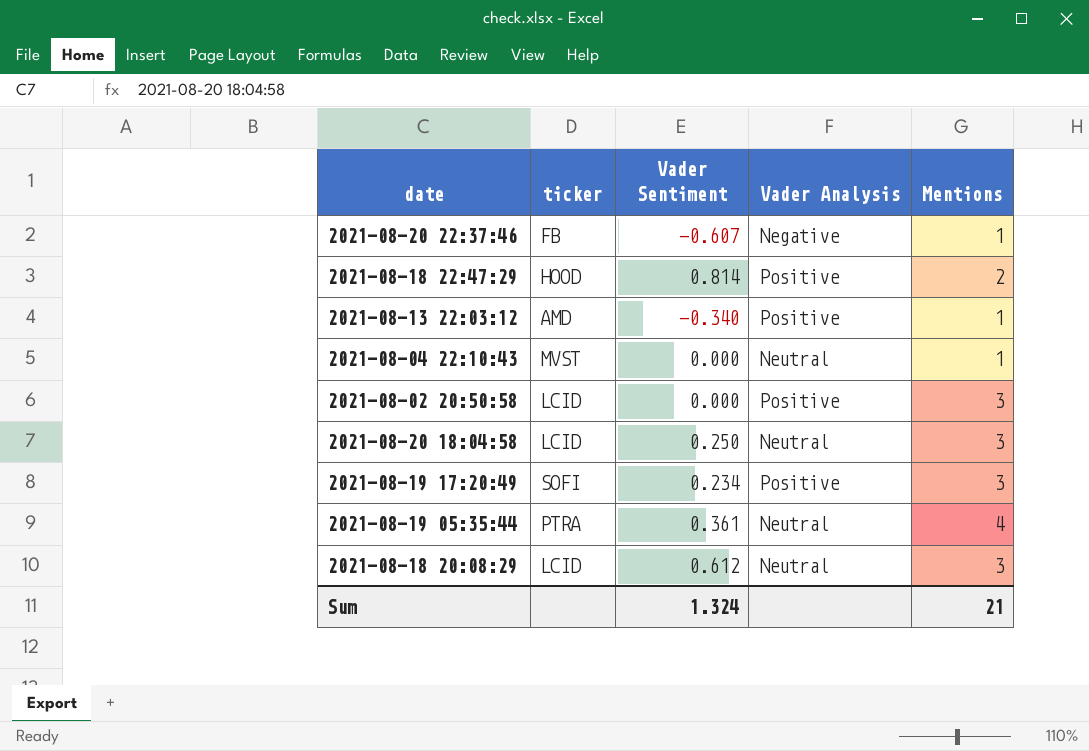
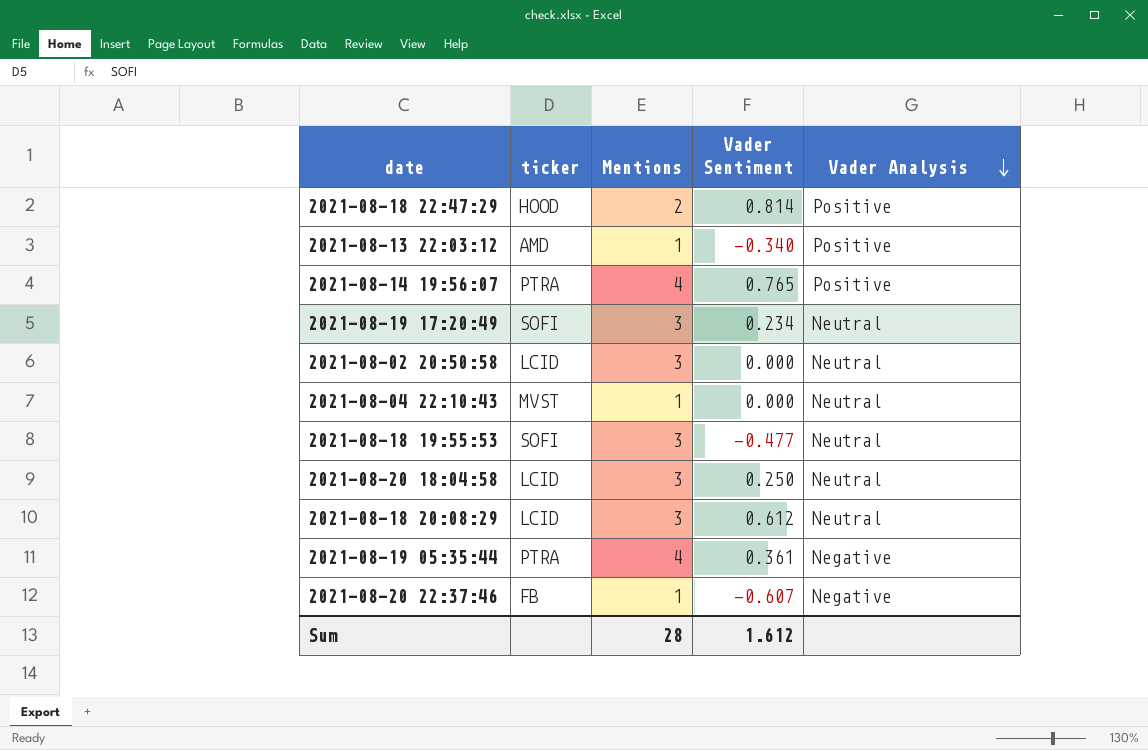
row order: none -> Vader Analysis descending
column Mentions | position: 5 -> 3
row 2021-08-14 19:56:07: none -> PTRA | 4 | 0.765 | Positive
2021-08-19 17:20:49 | Vader Analysis: Positive -> Neutral
2021-08-02 20:50:58 | Vader Analysis: Positive -> Neutral
row 2021-08-18 19:55:53: none -> SOFI | 3 | -0.477 | Neutral
2021-08-19 05:35:44 | Vader Analysis: Neutral -> Negative
Sum | Mentions: 21 -> 28
Sum | Vader Sentiment: 1.324 -> 1.612

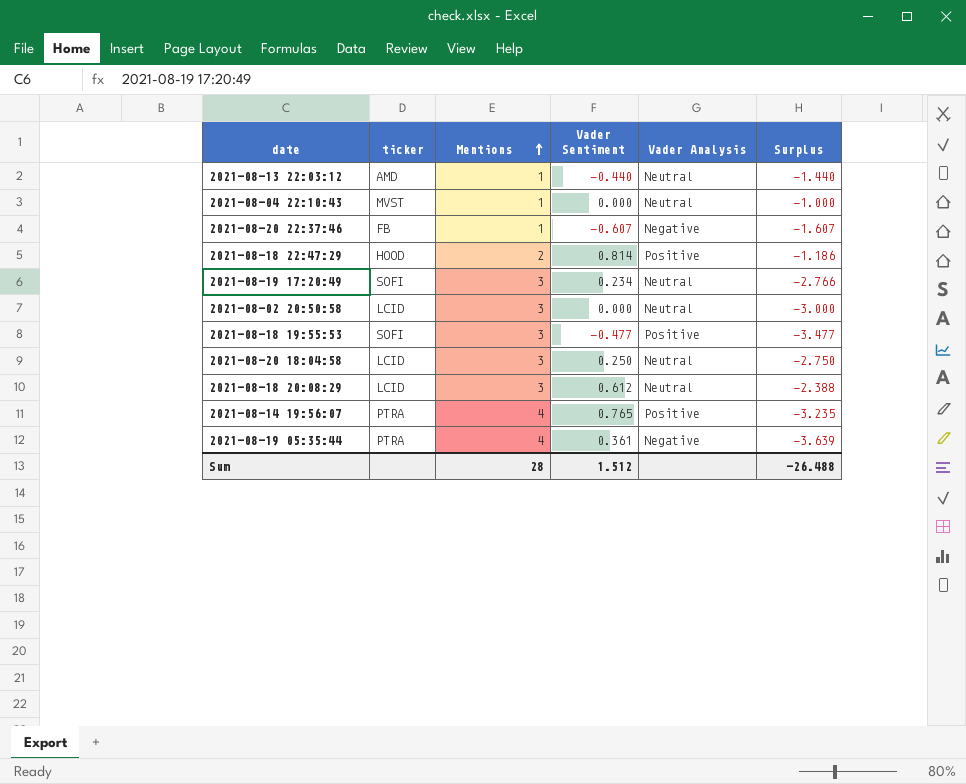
row order: Vader Analysis descending -> Mentions ascending
column Surplus | formula: none -> [Vader Sentiment] - [Mentions]
2021-08-13 22:03:12 | Vader Sentiment: -0.340 -> -0.440
2021-08-13 22:03:12 | Vader Analysis: Positive -> Neutral
2021-08-18 19:55:53 | Vader Analysis: Neutral -> Positive
Sum | Vader Sentiment: 1.612 -> 1.512

